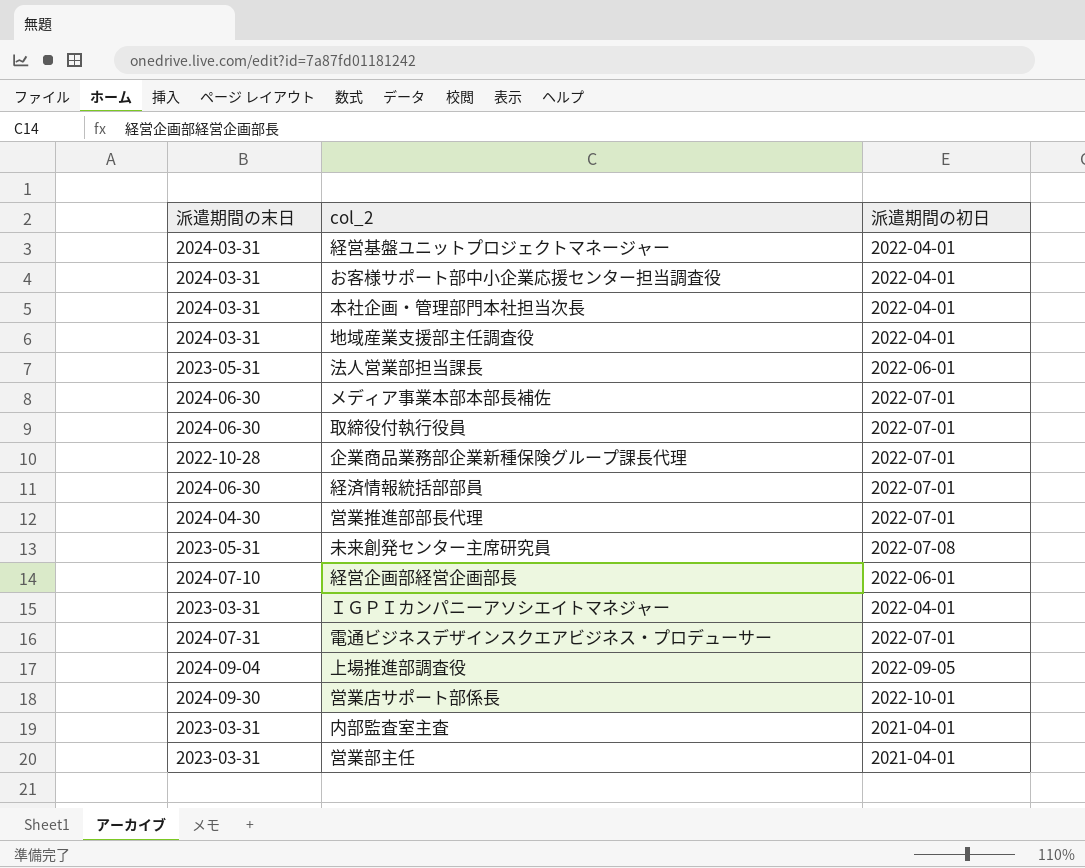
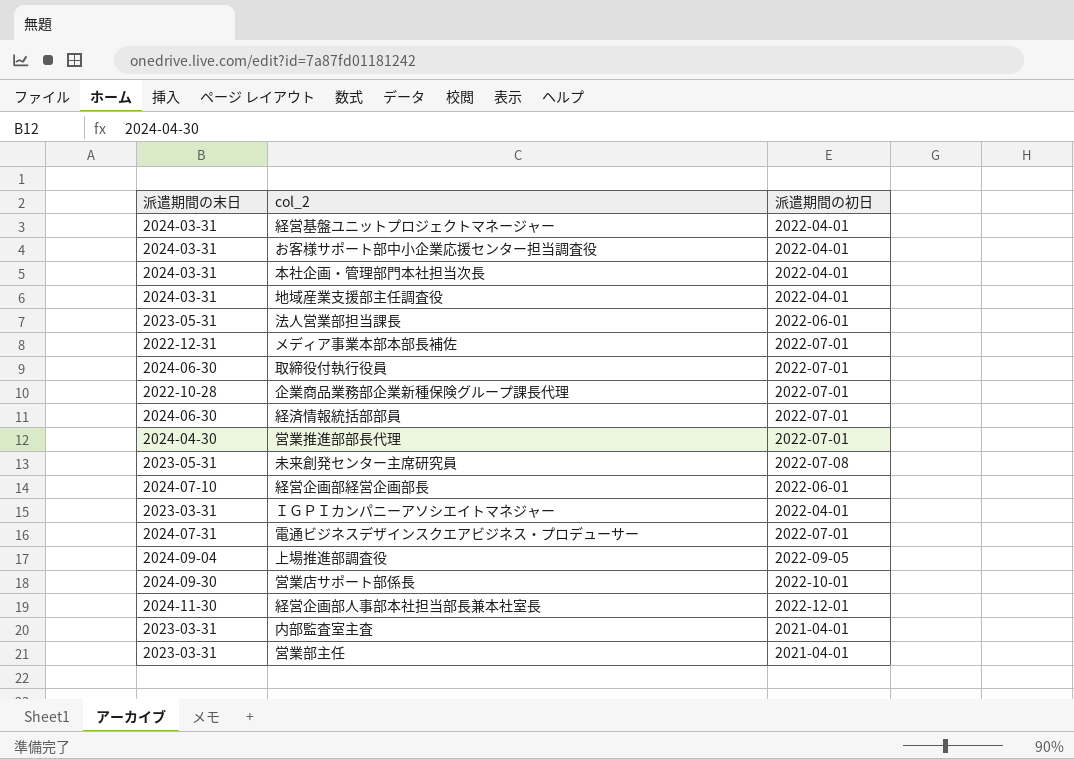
メディア事業本部本部長補佐 | 派遣期間の末日: 2024-06-30 -> 2022-12-31
row 経営企画部人事部本社担当部長兼本社室長: none -> 2024-11-30 | 2022-12-01

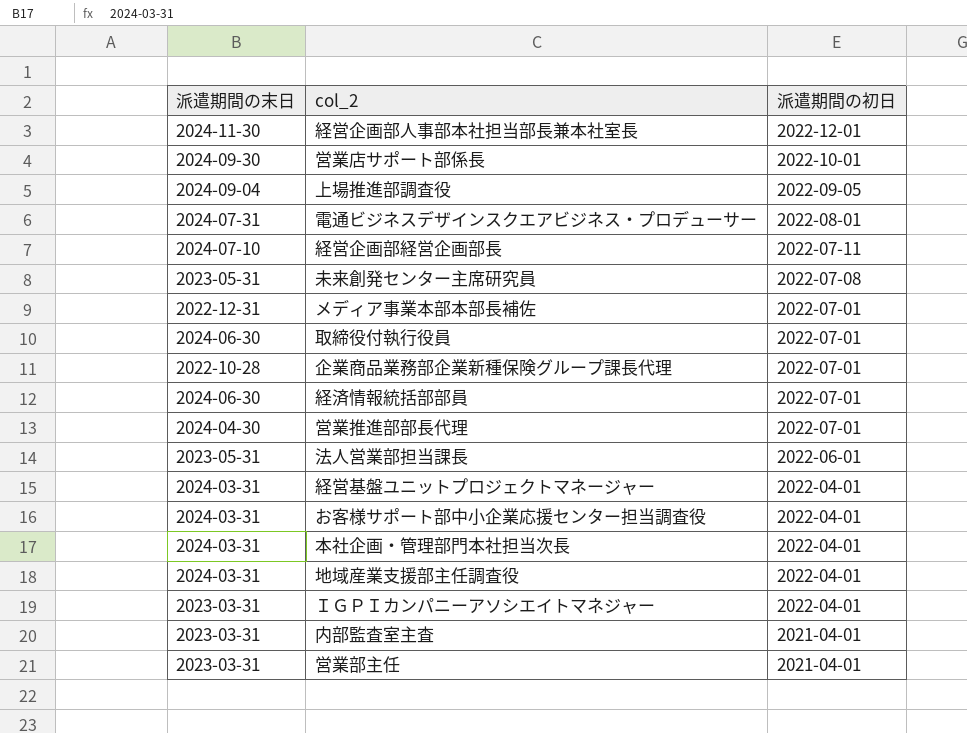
row order: none -> 派遣期間の初日 descending
電通ビジネスデザインスクエアビジネス・プロデューサー | 派遣期間の初日: 2022-07-01 -> 2022-08-01
経営企画部経営企画部長 | 派遣期間の初日: 2022-06-01 -> 2022-07-11

